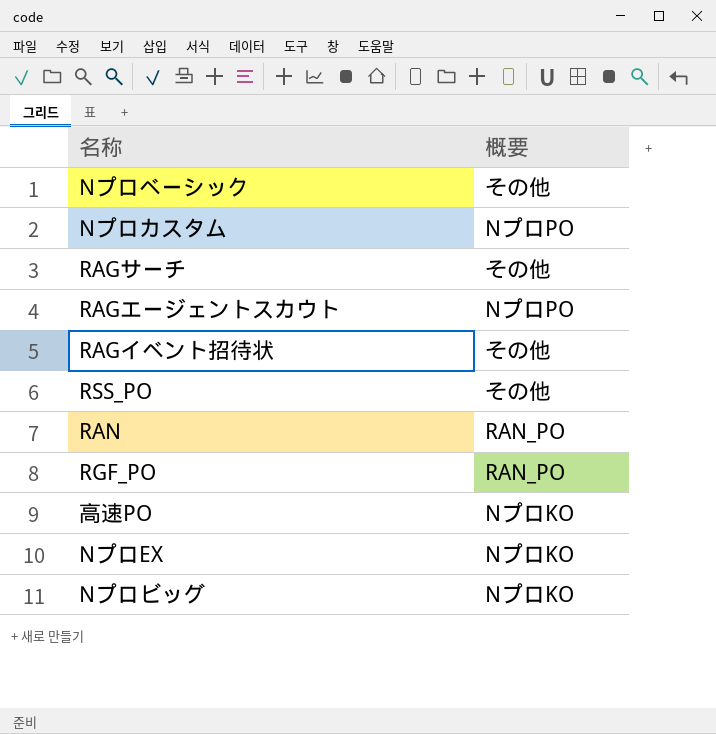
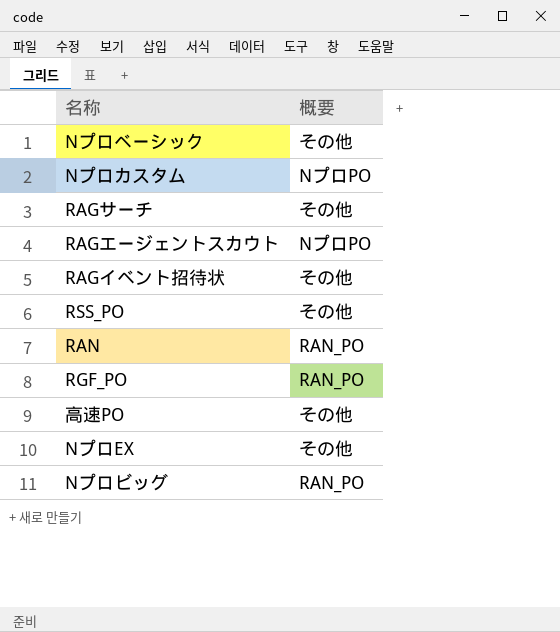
高速PO | 概要: NプロKO -> その他
NプロEX | 概要: NプロKO -> その他
Nプロビッグ | 概要: NプロKO -> RAN_PO

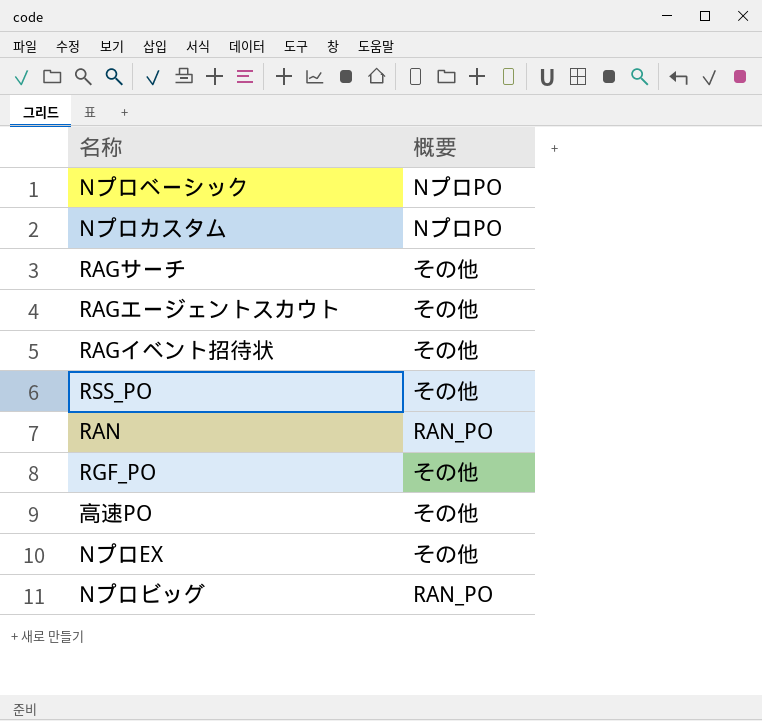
Nプロベーシック | 概要: その他 -> NプロPO
RAGエージェントスカウト | 概要: NプロPO -> その他
RGF_PO | 概要: RAN_PO -> その他

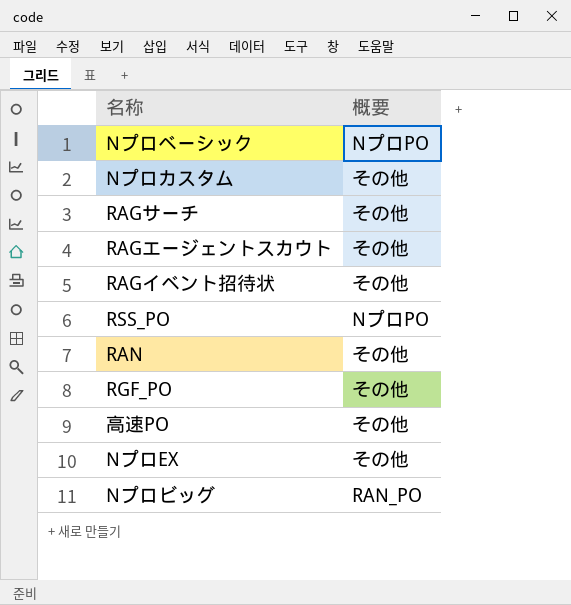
Nプロカスタム | 概要: NプロPO -> その他
RSS_PO | 概要: その他 -> NプロPO
RAN | 概要: RAN_PO -> その他

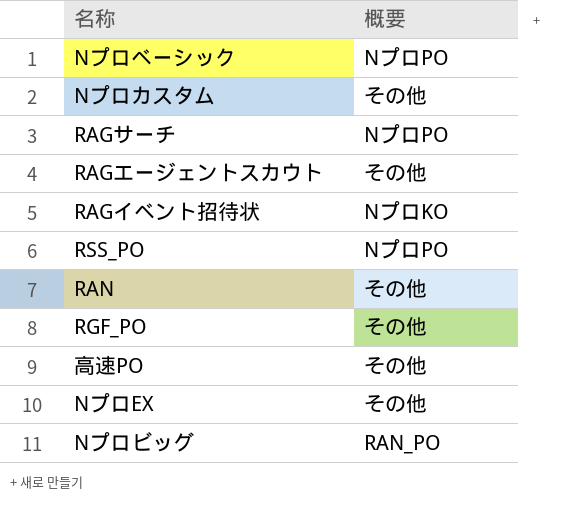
RAGサーチ | 概要: その他 -> NプロPO
RAGイベント招待状 | 概要: その他 -> NプロKO

